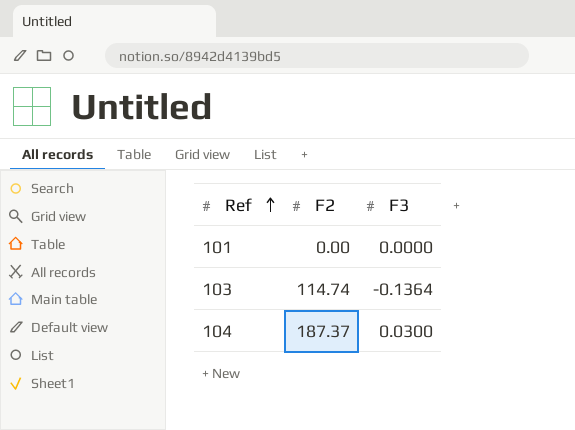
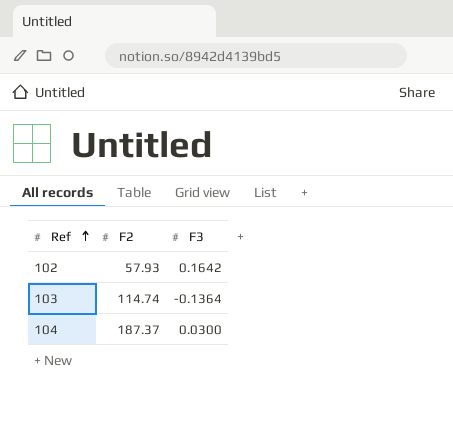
row 101: 0.00 | 0.0000 -> none
row 102: none -> 57.93 | 0.1642

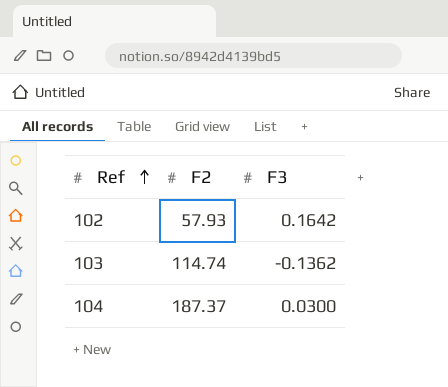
103 | F3: -0.1364 -> -0.1362

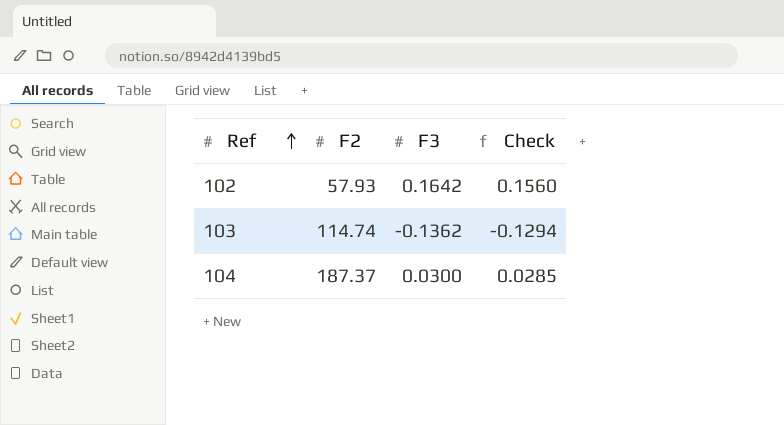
column Check | formula: none -> [F3] * 0.95

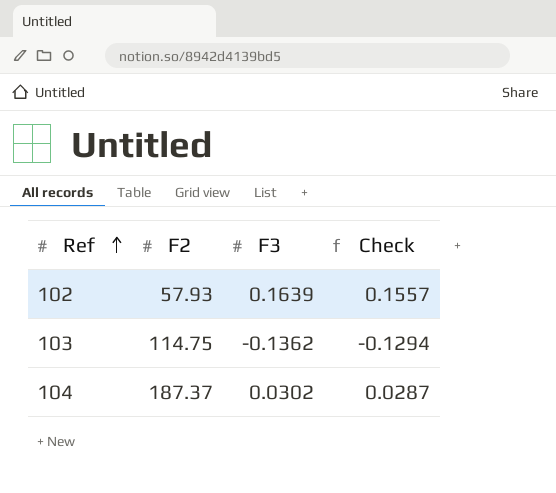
102 | F3: 0.1642 -> 0.1639
102 | Check: 0.1560 -> 0.1557
103 | F2: 114.74 -> 114.75
104 | F3: 0.0300 -> 0.0302
104 | Check: 0.0285 -> 0.0287

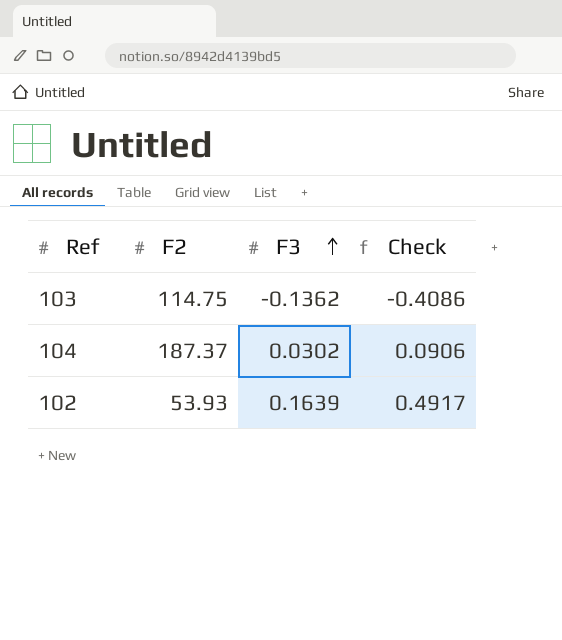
row order: Ref ascending -> F3 ascending
column Check | formula: [F3] * 0.95 -> [F3] * 3
102 | F2: 57.93 -> 53.93

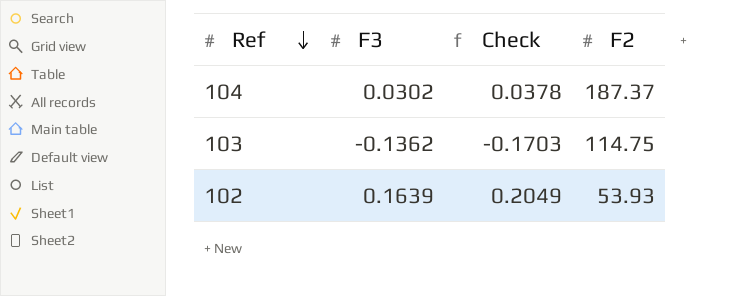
row order: F3 ascending -> Ref descending
column Check | formula: [F3] * 3 -> [F3] * 1.25
column F2 | position: 2 -> 4

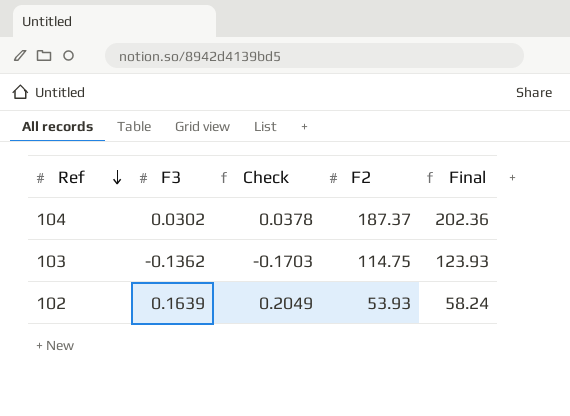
column Final | formula: none -> [F2] * 1.08

